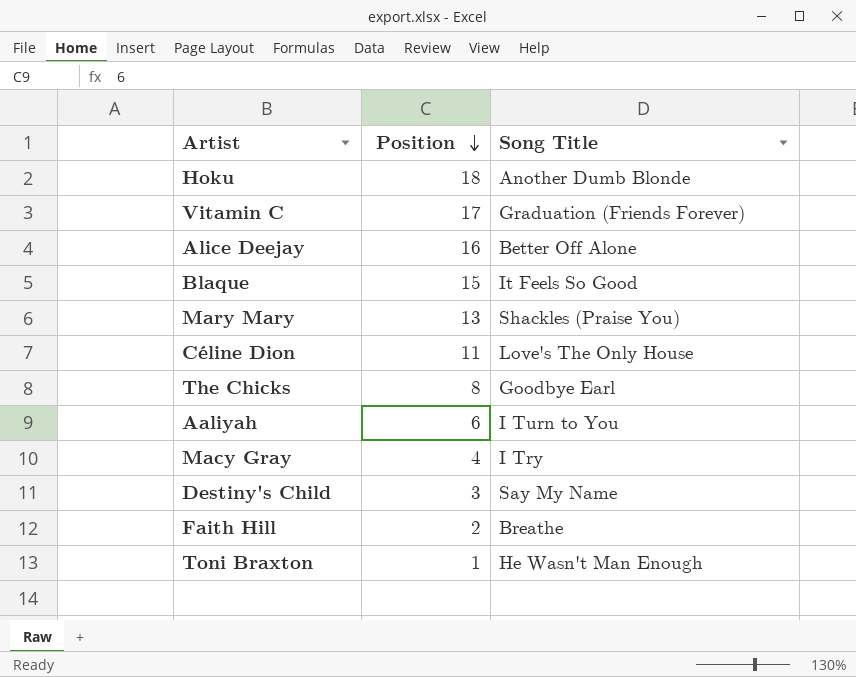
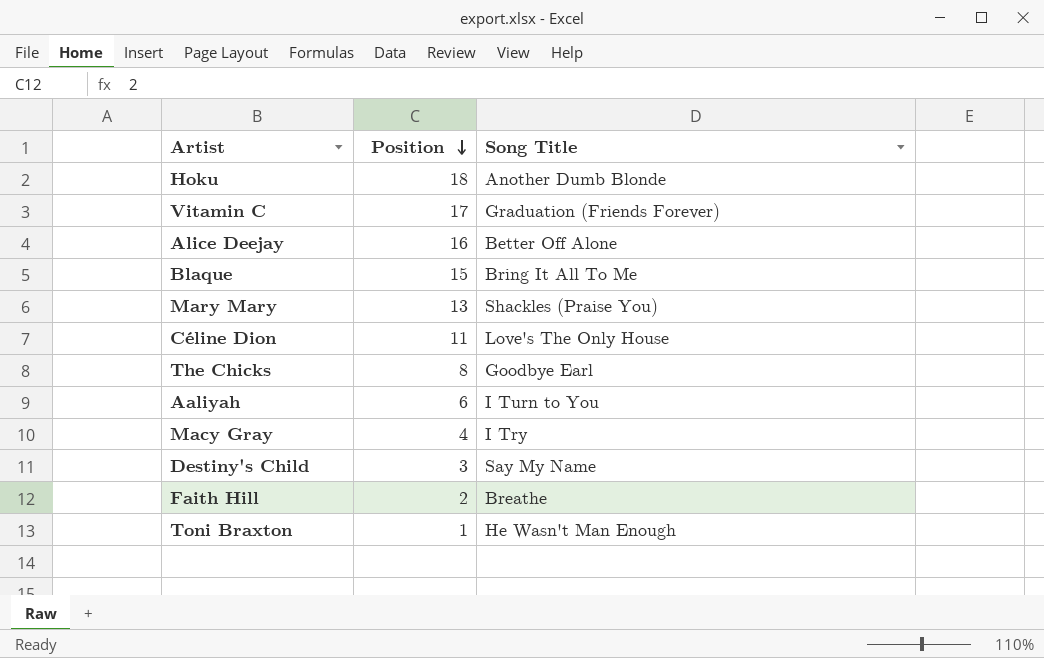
Blaque | Song Title: It Feels So Good -> Bring It All To Me

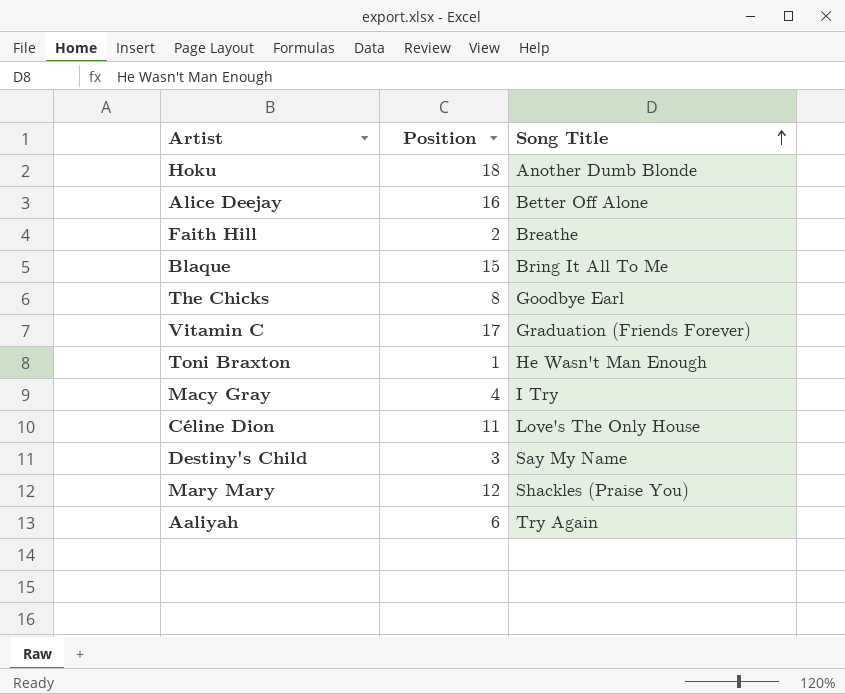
row order: Position descending -> Song Title ascending
Mary Mary | Position: 13 -> 12
Aaliyah | Song Title: I Turn to You -> Try Again

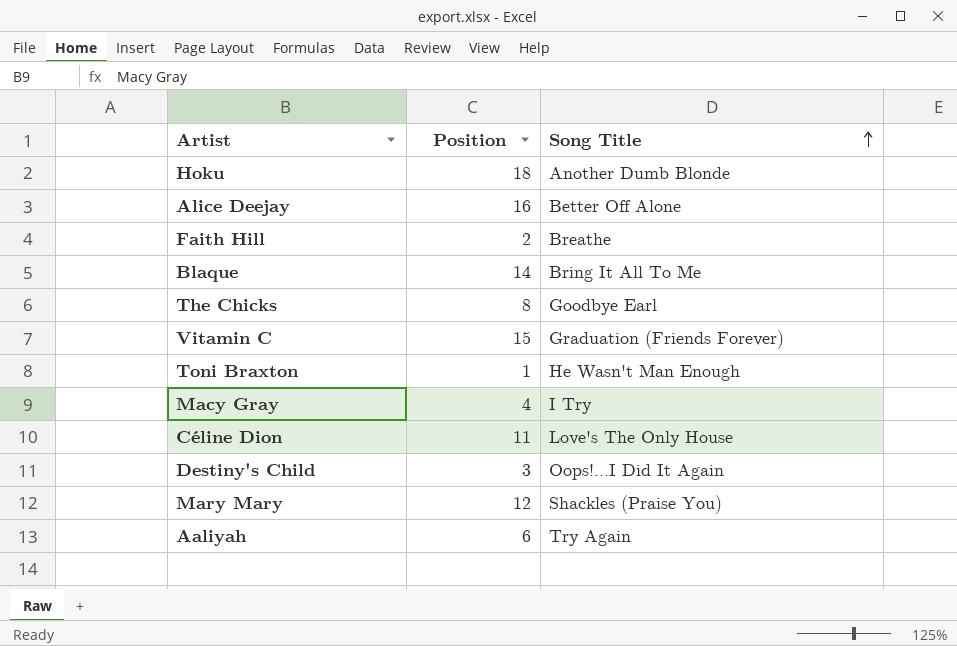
Blaque | Position: 15 -> 14
Vitamin C | Position: 17 -> 15
Destiny's Child | Song Title: Say My Name -> Oops!...I Did It Again

